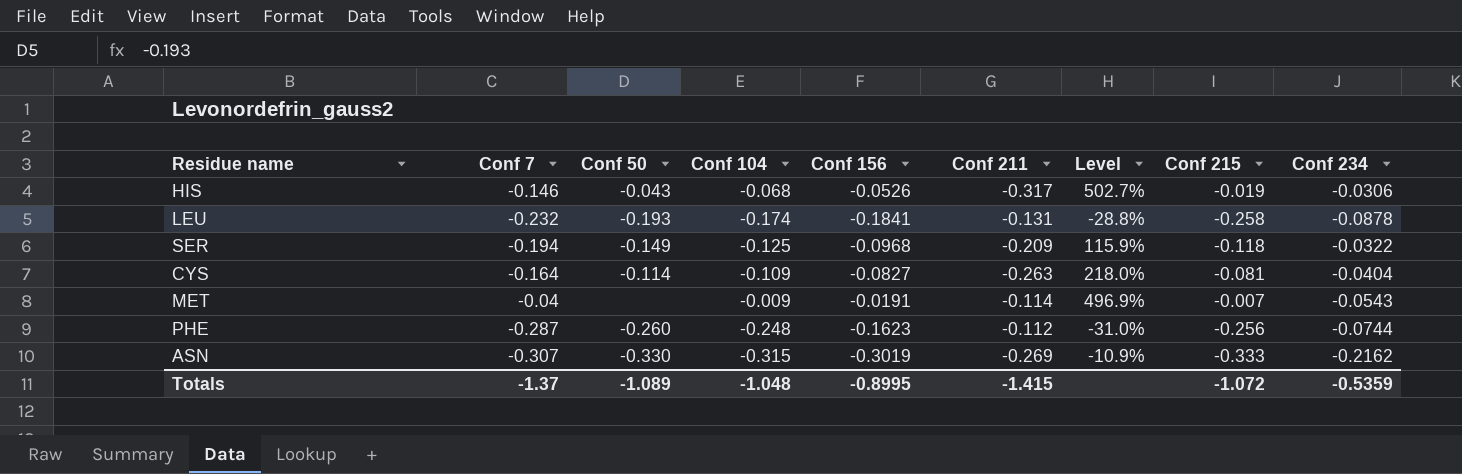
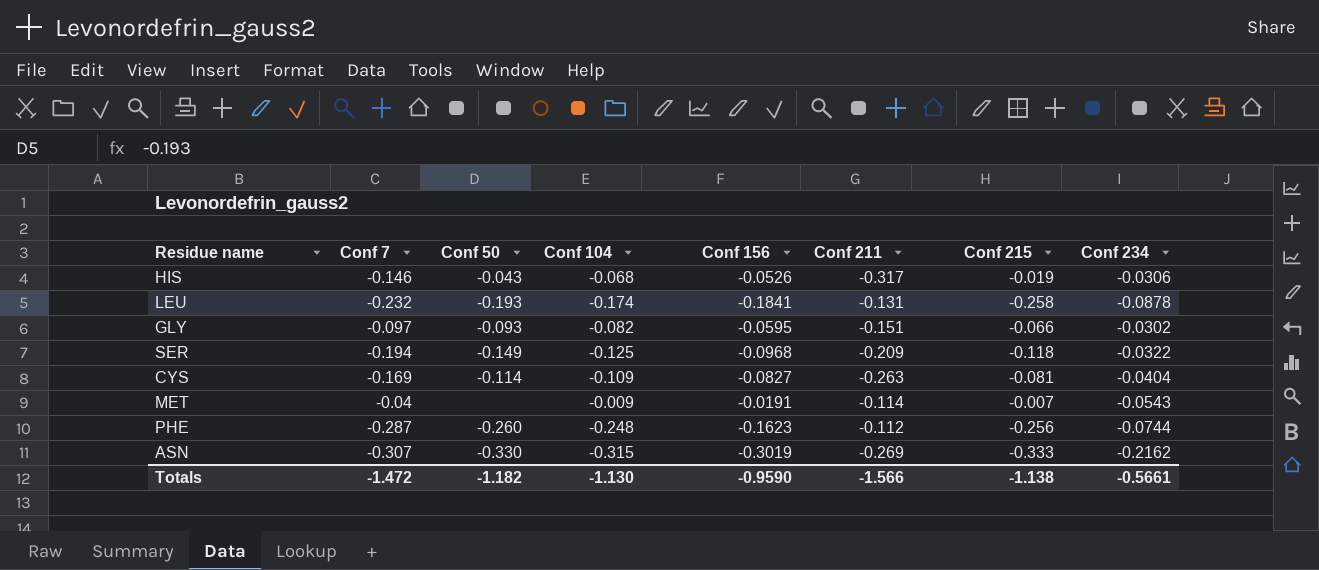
column Level | formula: ([Conf 211] - [Conf 156]) / [Conf 156] -> none
row GLY: none -> -0.097 | -0.093 | -0.082 | -0.0595 | -0.151 | -0.066 | -0.0302
CYS | Conf 7: -0.164 -> -0.169
Totals | Conf 7: -1.37 -> -1.472
Totals | Conf 50: -1.089 -> -1.182
Totals | Conf 104: -1.048 -> -1.130
Totals | Conf 156: -0.8995 -> -0.9590
Totals | Conf 211: -1.415 -> -1.566
Totals | Conf 215: -1.072 -> -1.138
Totals | Conf 234: -0.5359 -> -0.5661

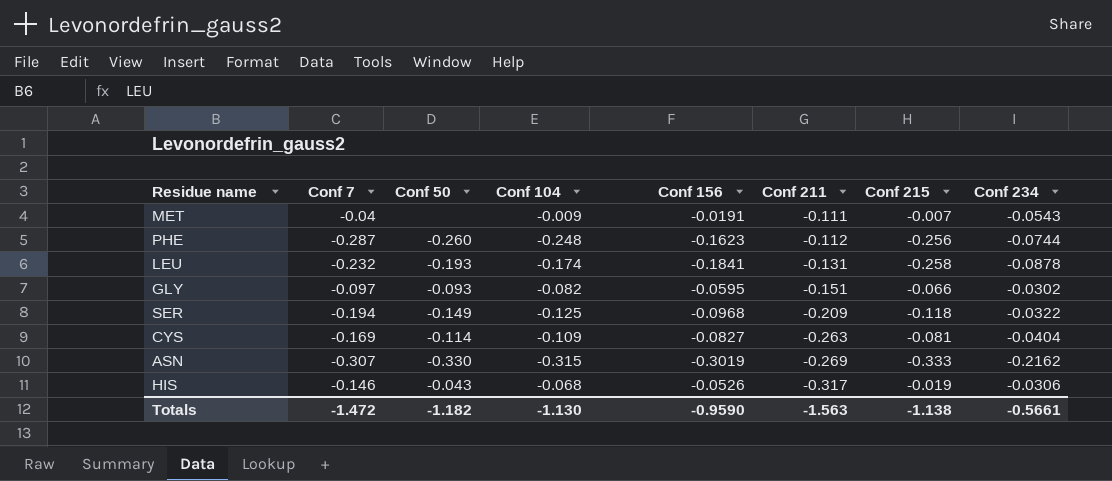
row order: none -> Conf 211 descending
MET | Conf 211: -0.114 -> -0.111
Totals | Conf 211: -1.566 -> -1.563

